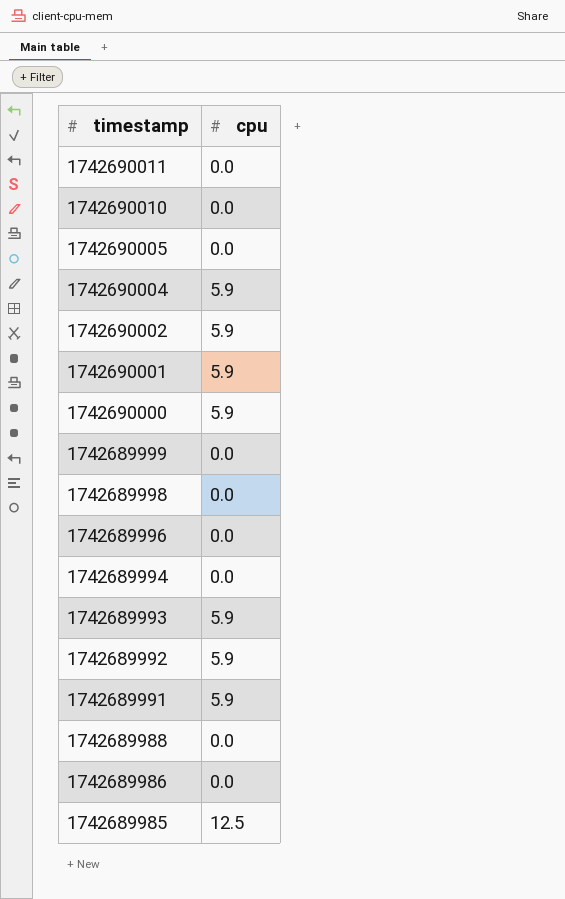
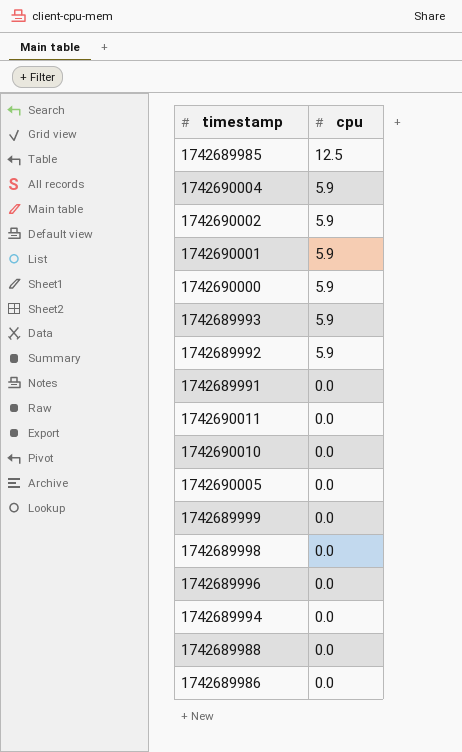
row order: timestamp descending -> cpu descending
1742689991 | cpu: 5.9 -> 0.0

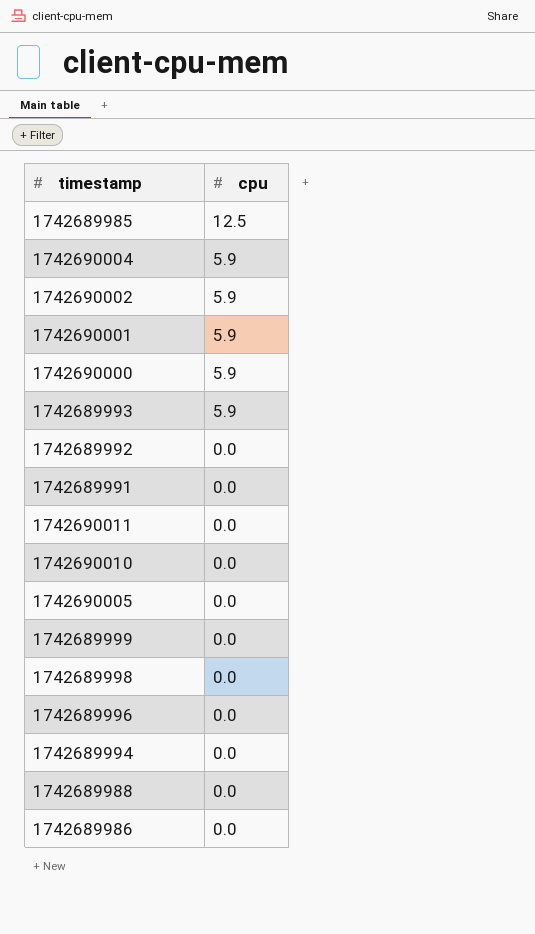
1742689992 | cpu: 5.9 -> 0.0

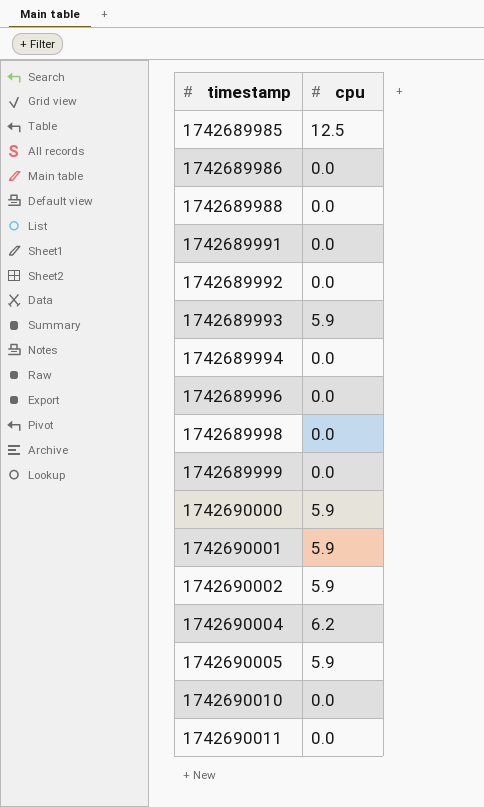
row order: cpu descending -> timestamp ascending
1742690004 | cpu: 5.9 -> 6.2
1742690005 | cpu: 0.0 -> 5.9

